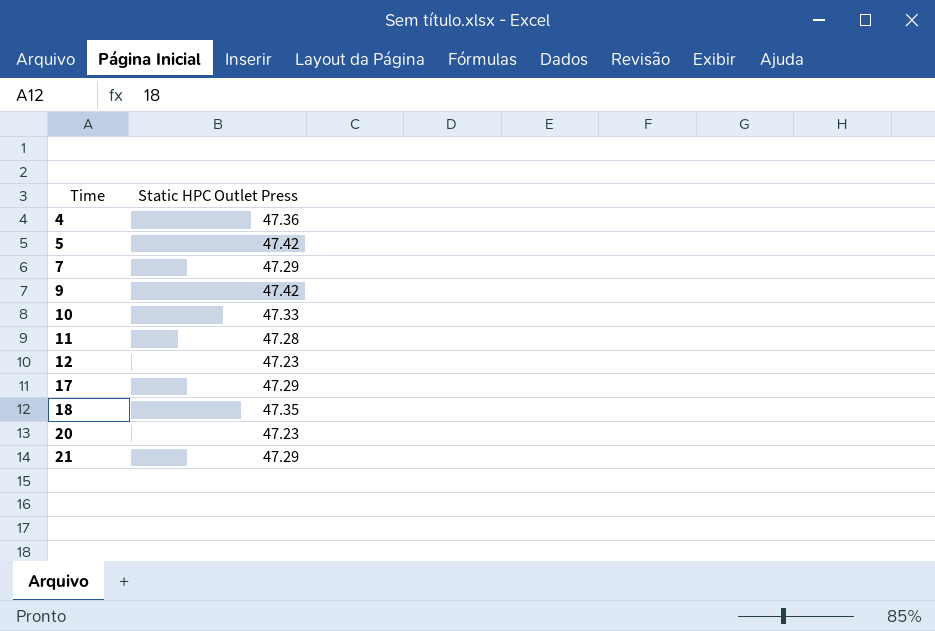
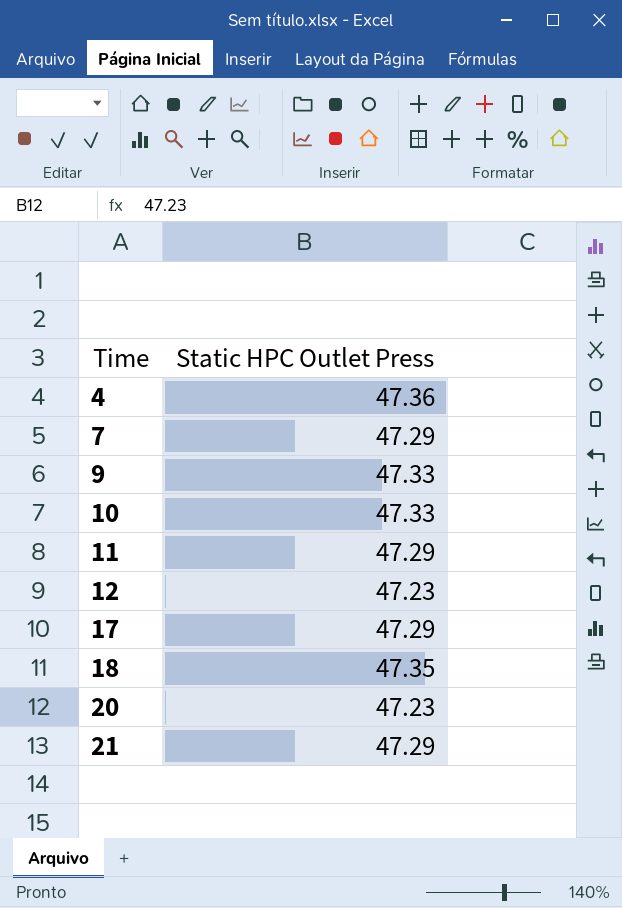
row 5: 47.42 -> none
9 | Static HPC Outlet Press: 47.42 -> 47.33
11 | Static HPC Outlet Press: 47.28 -> 47.29

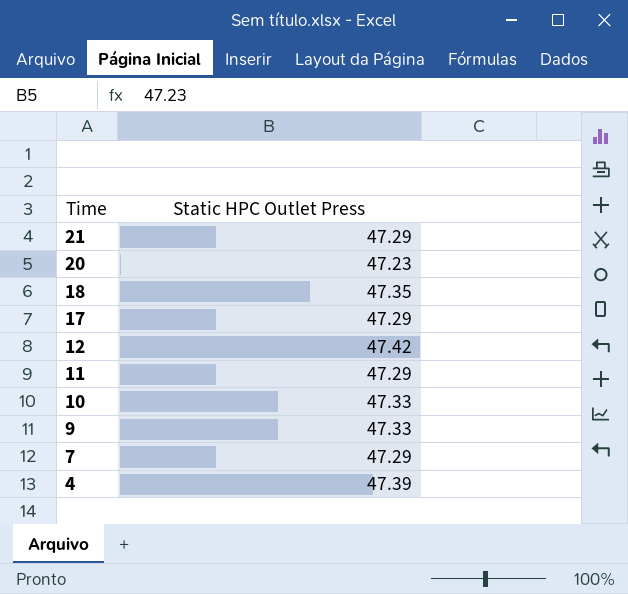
row order: Time ascending -> Time descending
12 | Static HPC Outlet Press: 47.23 -> 47.42
4 | Static HPC Outlet Press: 47.36 -> 47.39

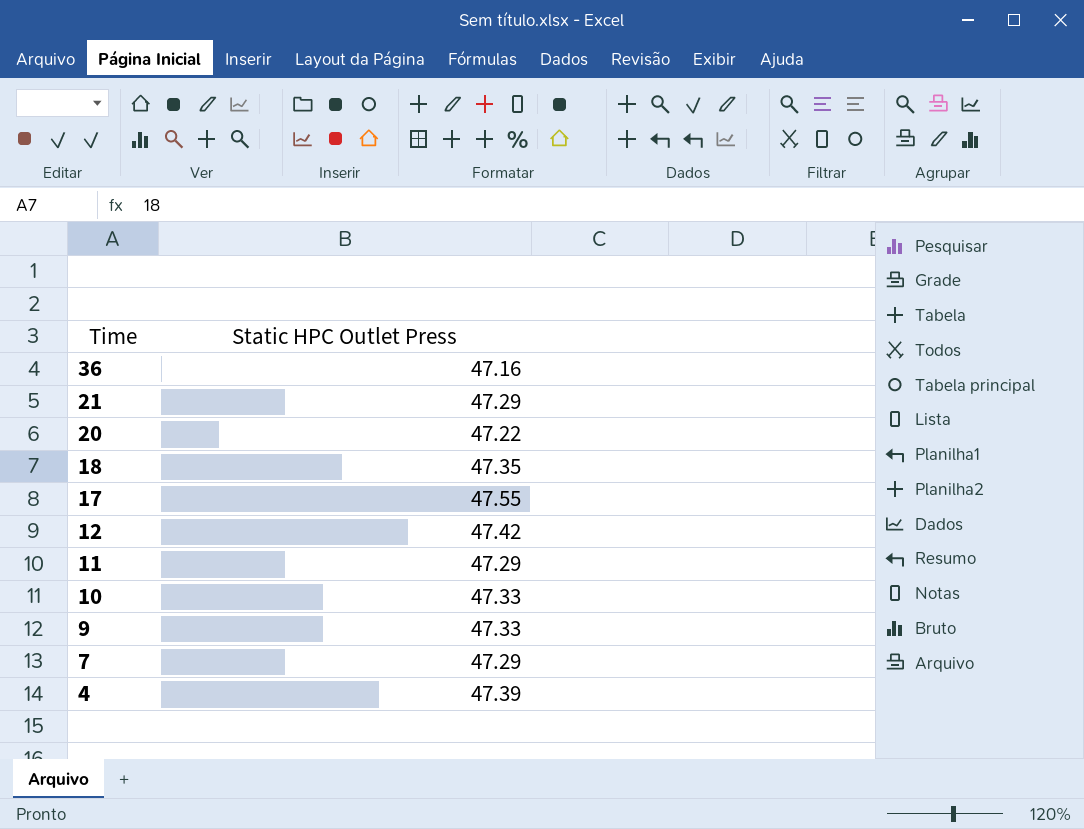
row 36: none -> 47.16
20 | Static HPC Outlet Press: 47.23 -> 47.22
17 | Static HPC Outlet Press: 47.29 -> 47.55

